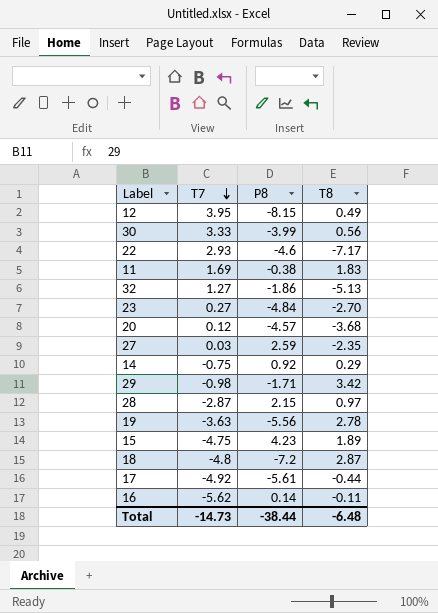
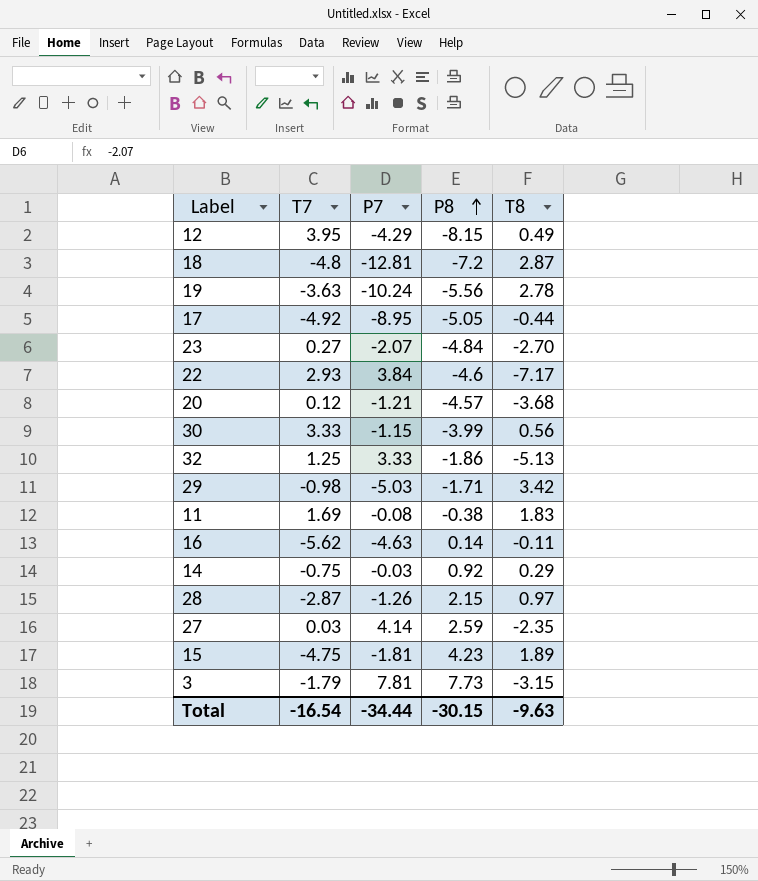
row order: T7 descending -> P8 ascending
column P7 | position: none -> 3
17 | P8: -5.61 -> -5.05
32 | T7: 1.27 -> 1.25
row 3: none -> -1.79 | 7.81 | 7.73 | -3.15
Total | T7: -14.73 -> -16.54
Total | P8: -38.44 -> -30.15
Total | T8: -6.48 -> -9.63

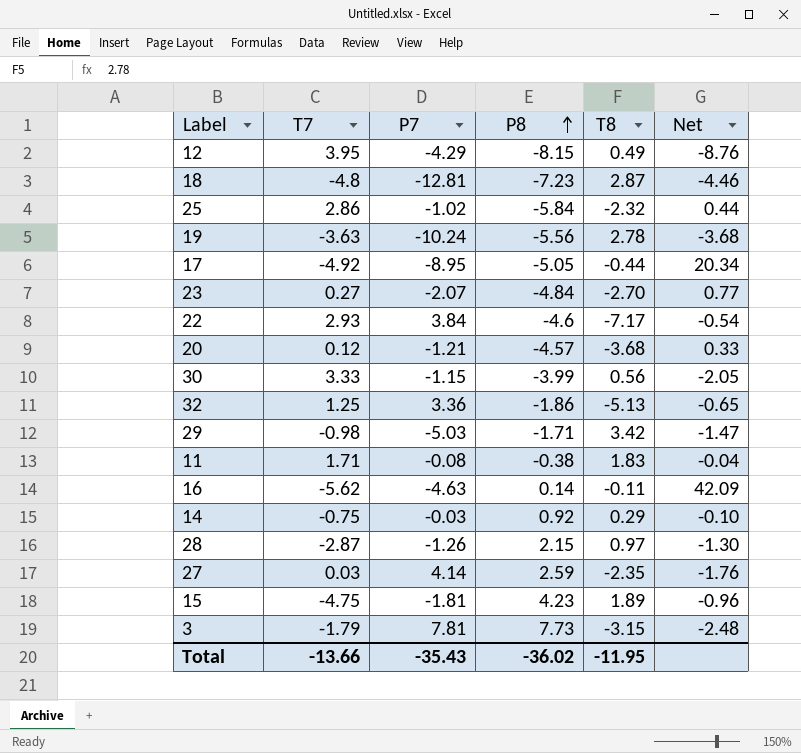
column Net | formula: none -> [P7] / [T8]
18 | P8: -7.2 -> -7.23
row 25: none -> 2.86 | -1.02 | -5.84 | -2.32 | 0.44
32 | P7: 3.33 -> 3.36
11 | T7: 1.69 -> 1.71
Total | T7: -16.54 -> -13.66
Total | P7: -34.44 -> -35.43
Total | P8: -30.15 -> -36.02
Total | T8: -9.63 -> -11.95

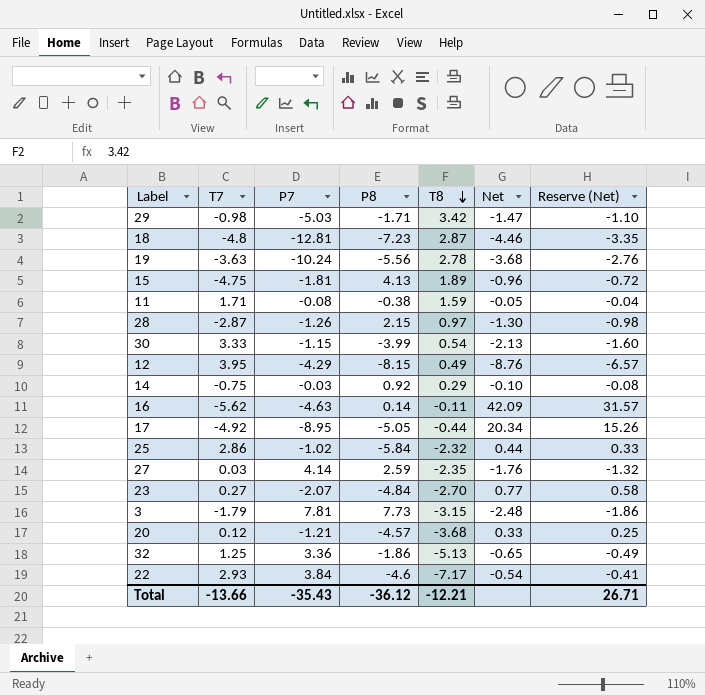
row order: P8 ascending -> T8 descending
column Reserve (Net) | formula: none -> [Net] * 0.75
15 | P8: 4.23 -> 4.13
11 | T8: 1.83 -> 1.59
11 | Net: -0.04 -> -0.05
30 | T8: 0.56 -> 0.54
30 | Net: -2.05 -> -2.13
Total | P8: -36.02 -> -36.12
Total | T8: -11.95 -> -12.21

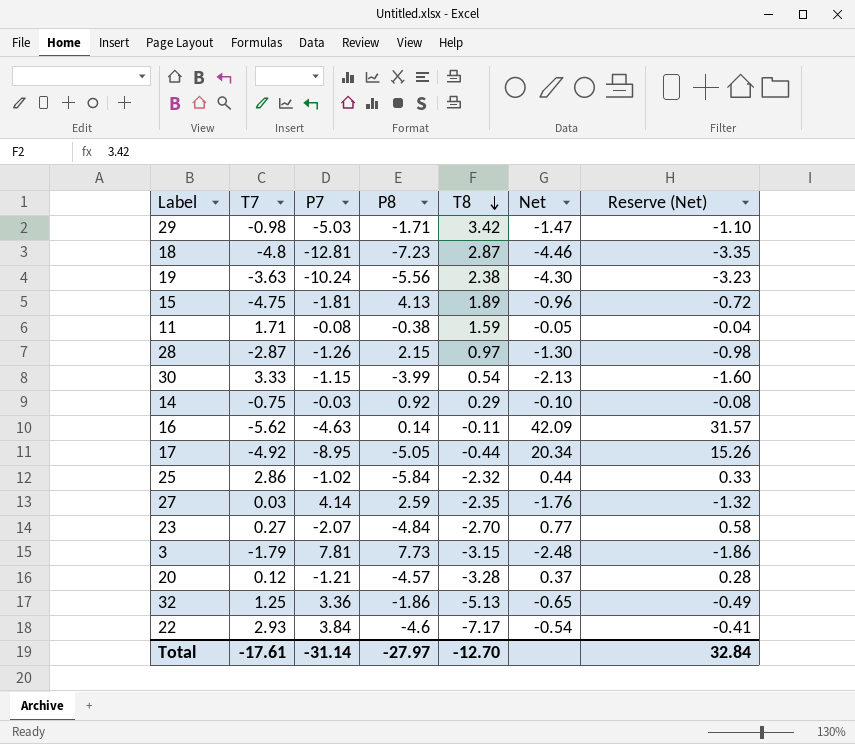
row 12: 3.95 | -4.29 | -8.15 | 0.49 | -8.76 | -6.57 -> none
19 | T8: 2.78 -> 2.38
19 | Net: -3.68 -> -4.30
19 | Reserve (Net): -2.76 -> -3.23
20 | T8: -3.68 -> -3.28
20 | Net: 0.33 -> 0.37
20 | Reserve (Net): 0.25 -> 0.28
Total | T7: -13.66 -> -17.61
Total | P7: -35.43 -> -31.14
Total | P8: -36.12 -> -27.97
Total | T8: -12.21 -> -12.70
Total | Reserve (Net): 26.71 -> 32.84

